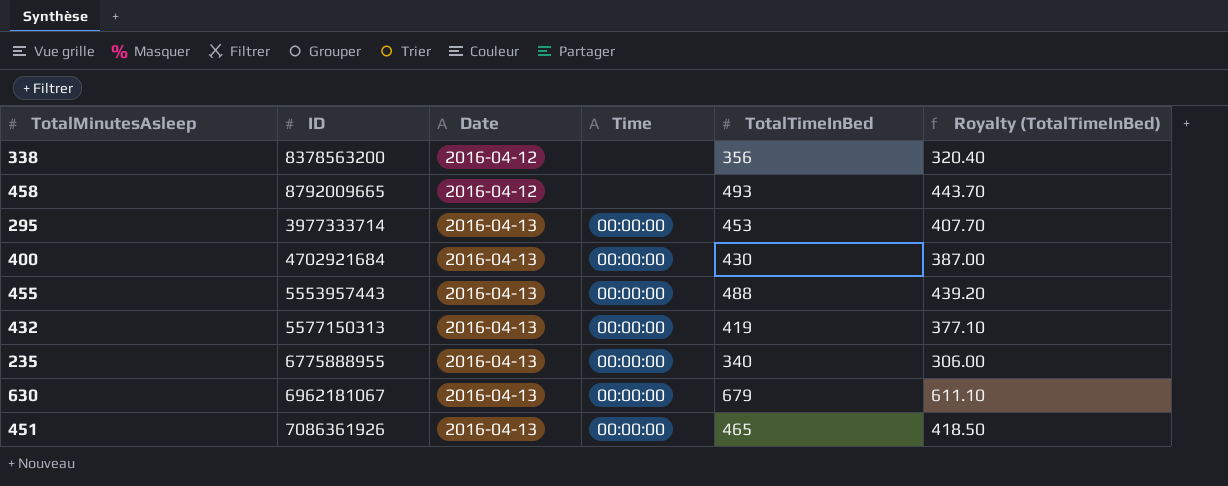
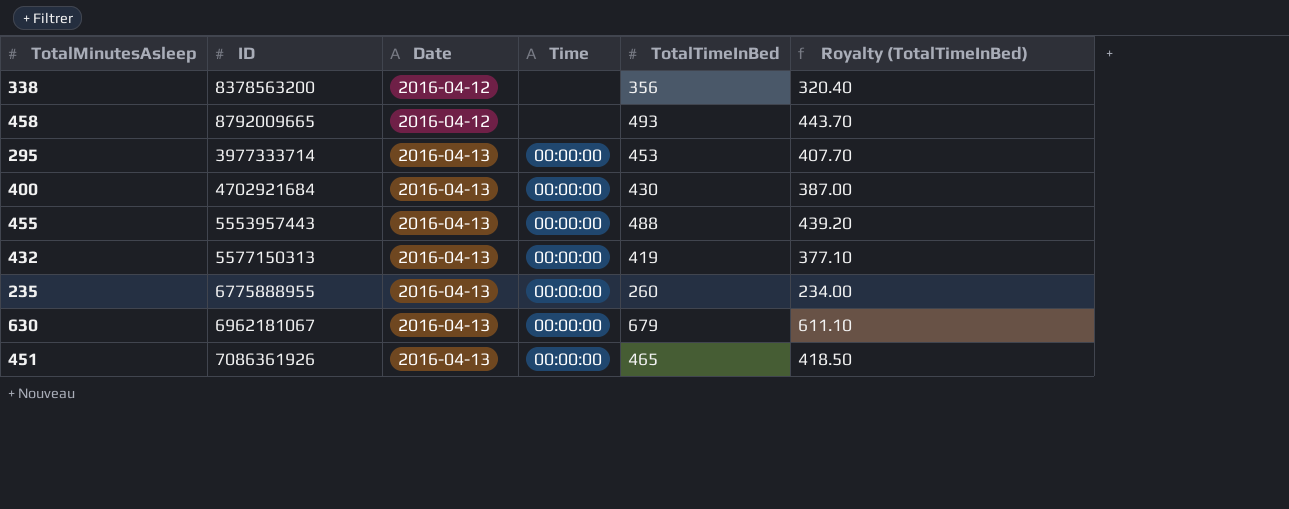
235 | TotalTimeInBed: 340 -> 260
235 | Royalty (TotalTimeInBed): 306.00 -> 234.00

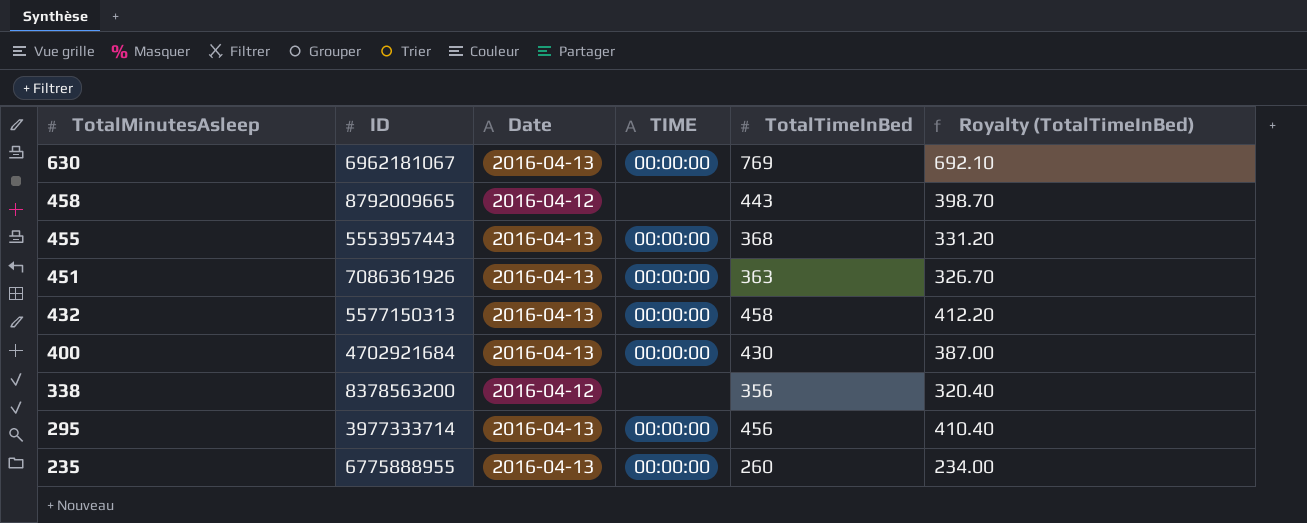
row order: Date ascending -> TotalMinutesAsleep descending
column name: Time -> TIME
630 | TotalTimeInBed: 679 -> 769
630 | Royalty (TotalTimeInBed): 611.10 -> 692.10
458 | TotalTimeInBed: 493 -> 443
458 | Royalty (TotalTimeInBed): 443.70 -> 398.70
455 | TotalTimeInBed: 488 -> 368
455 | Royalty (TotalTimeInBed): 439.20 -> 331.20
451 | TotalTimeInBed: 465 -> 363
451 | Royalty (TotalTimeInBed): 418.50 -> 326.70
432 | TotalTimeInBed: 419 -> 458
432 | Royalty (TotalTimeInBed): 377.10 -> 412.20
295 | TotalTimeInBed: 453 -> 456
295 | Royalty (TotalTimeInBed): 407.70 -> 410.40

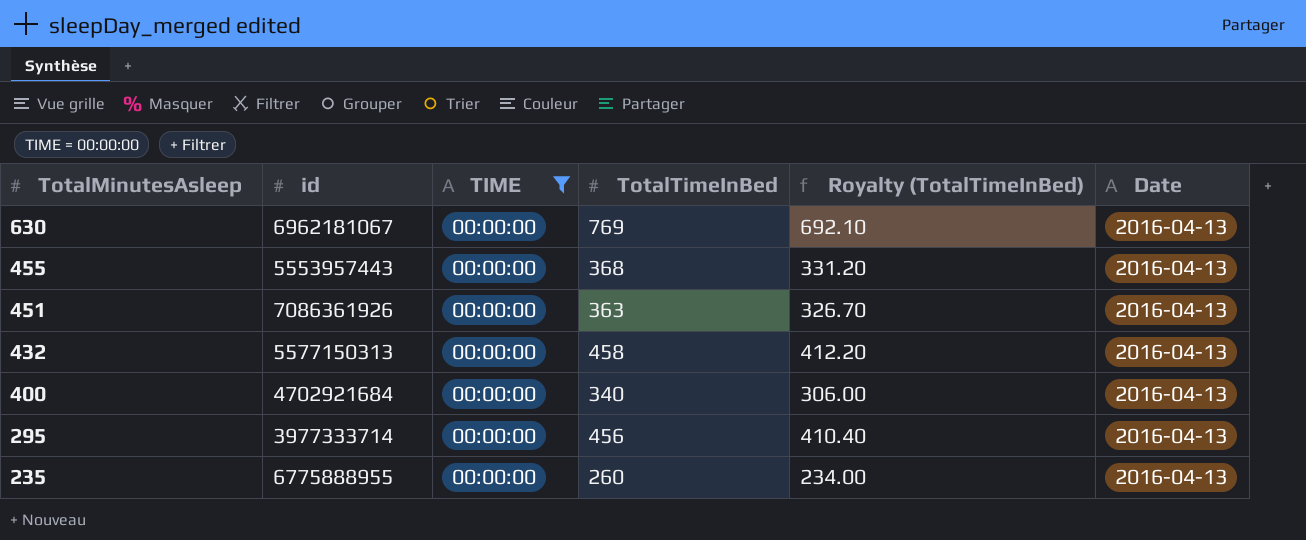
filter: none -> TIME = 00:00:00
column name: ID -> id
column Date | position: 3 -> 6
400 | TotalTimeInBed: 430 -> 340
400 | Royalty (TotalTimeInBed): 387.00 -> 306.00

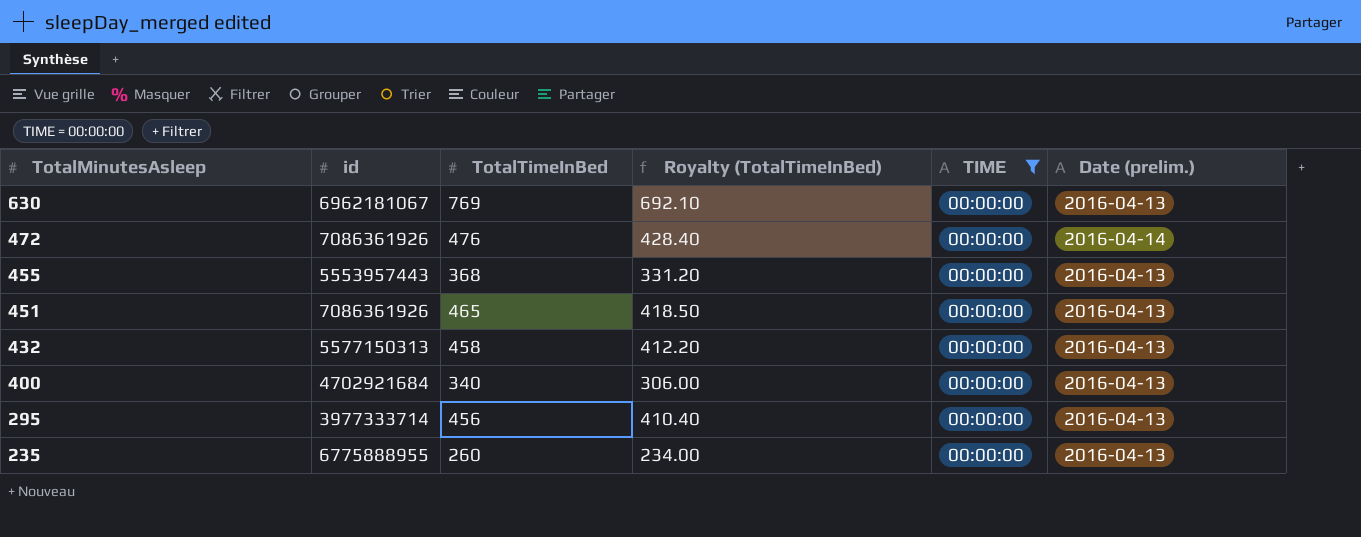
column TIME | position: 3 -> 5
column name: Date -> Date (prelim.)
row 472: none -> 7086361926 | 476 | 428.40 | 00:00:00 | 2016-04-14
451 | TotalTimeInBed: 363 -> 465
451 | Royalty (TotalTimeInBed): 326.70 -> 418.50

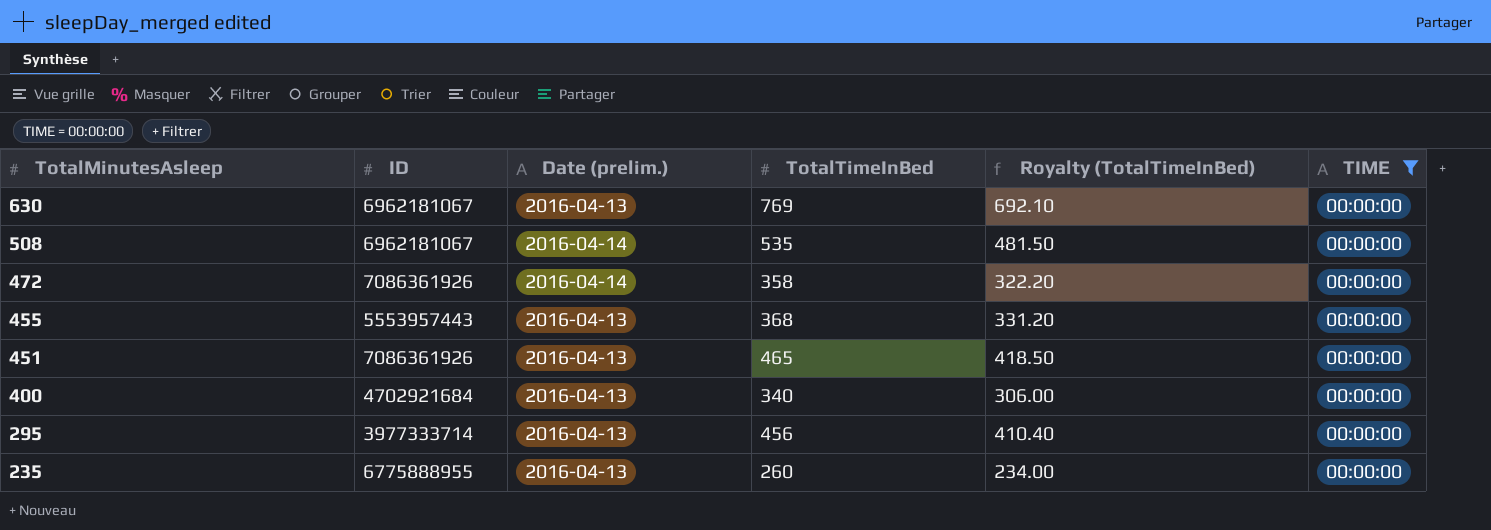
column name: id -> ID
column Date (prelim.) | position: 6 -> 3
row 432: 5577150313 | 458 | 412.20 | 00:00:00 | 2016-04-13 -> none
row 508: none -> 6962181067 | 2016-04-14 | 535 | 481.50 | 00:00:00
472 | TotalTimeInBed: 476 -> 358
472 | Royalty (TotalTimeInBed): 428.40 -> 322.20

